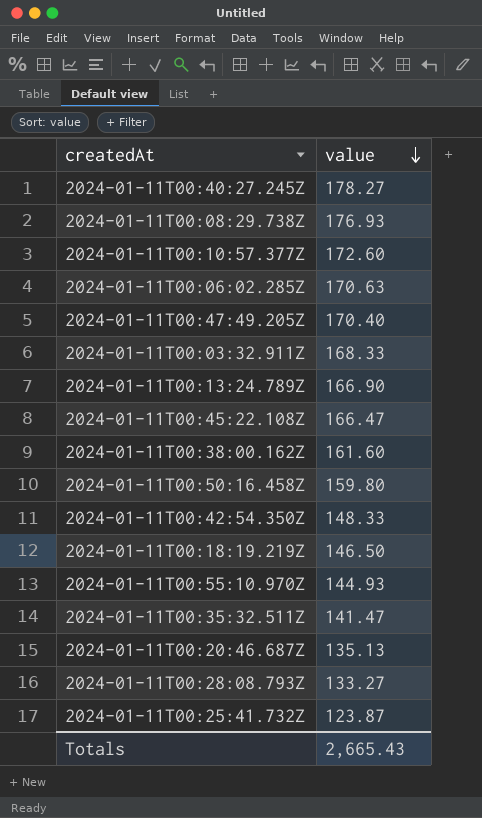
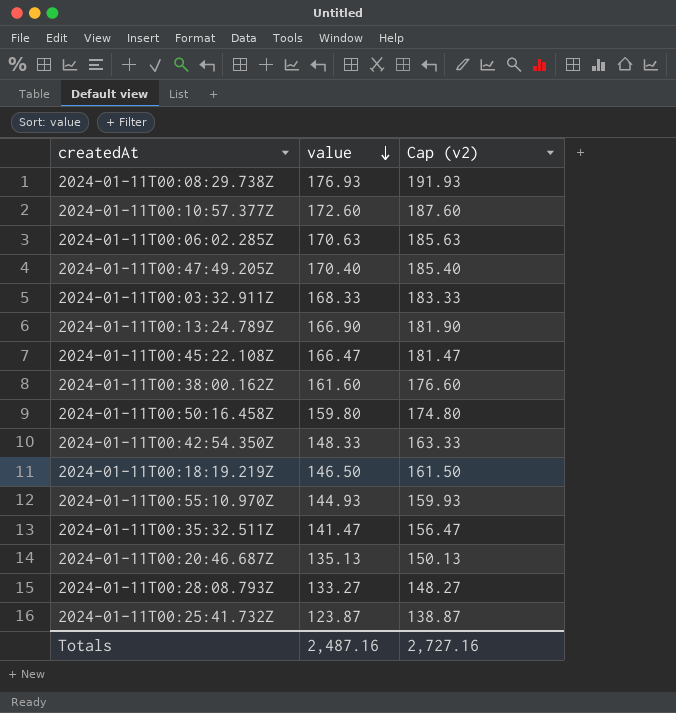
column Cap (v2) | formula: none -> [value] + 15
row 2024-01-11T00:40:27.245Z: 178.27 -> none
Totals | value: 2,665.43 -> 2,487.16

